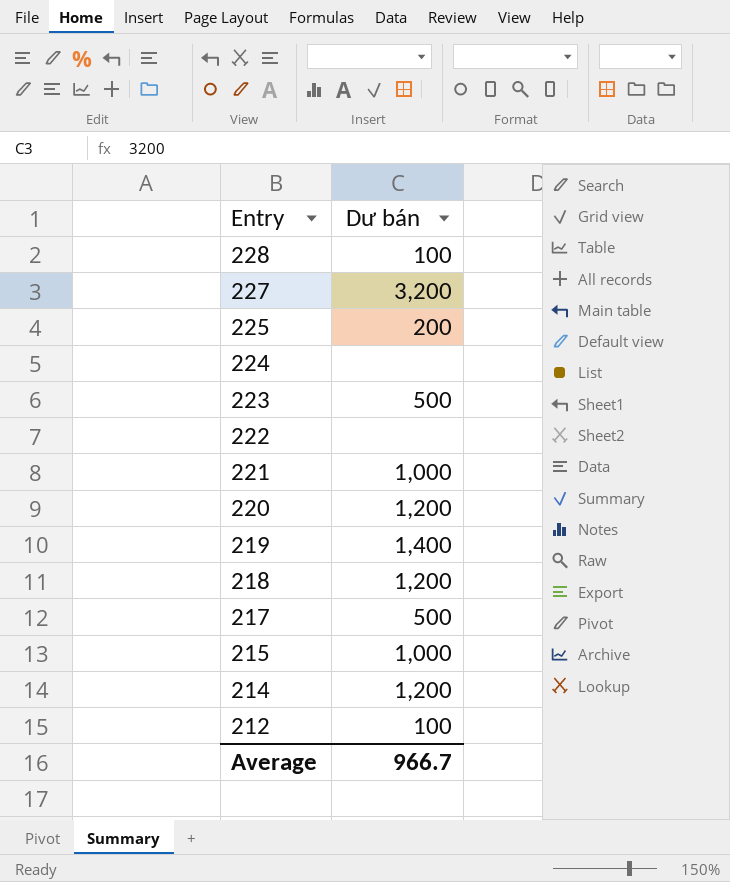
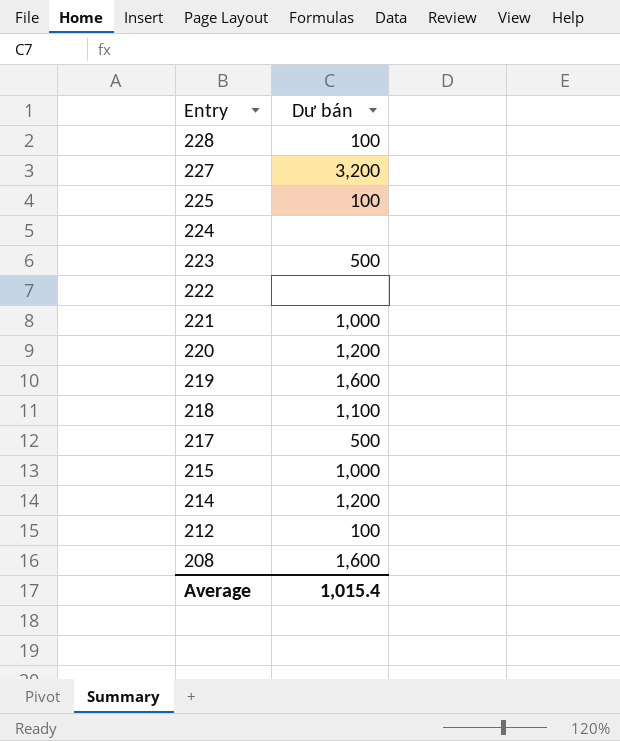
225 | Dư bán: 200 -> 100
219 | Dư bán: 1,400 -> 1,600
218 | Dư bán: 1,200 -> 1,100
row 208: none -> 1,600
Average | Dư bán: 966.7 -> 1,015.4

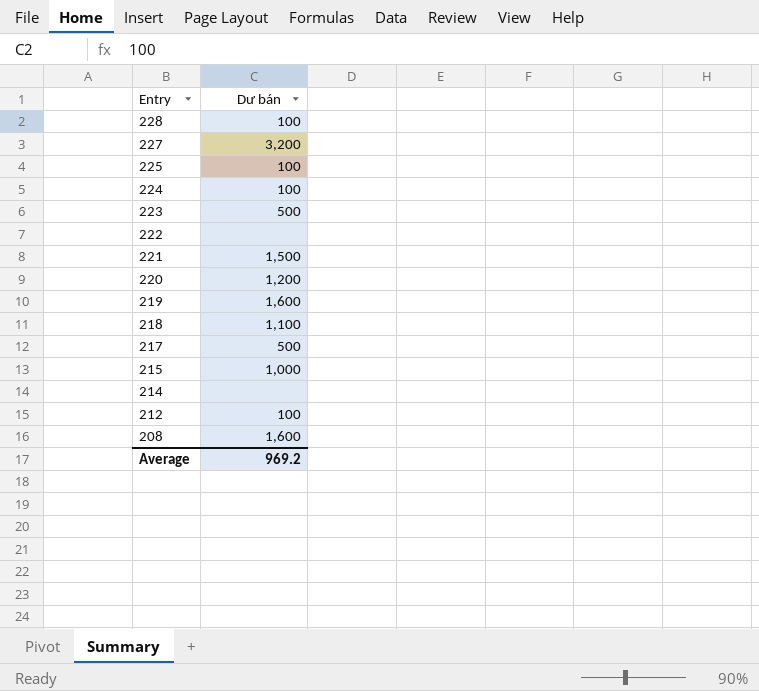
224 | Dư bán: none -> 100
221 | Dư bán: 1,000 -> 1,500
214 | Dư bán: 1,200 -> none
Average | Dư bán: 1,015.4 -> 969.2

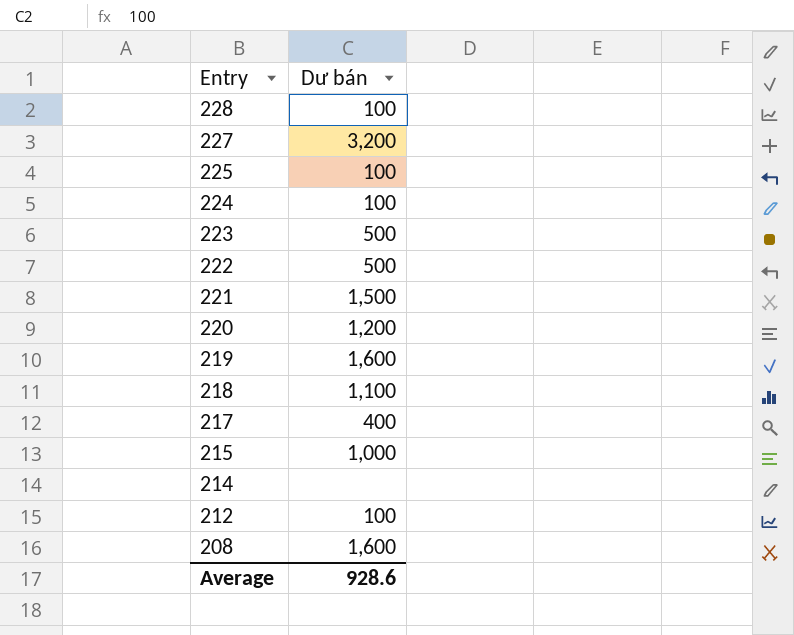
222 | Dư bán: none -> 500
217 | Dư bán: 500 -> 400
Average | Dư bán: 969.2 -> 928.6

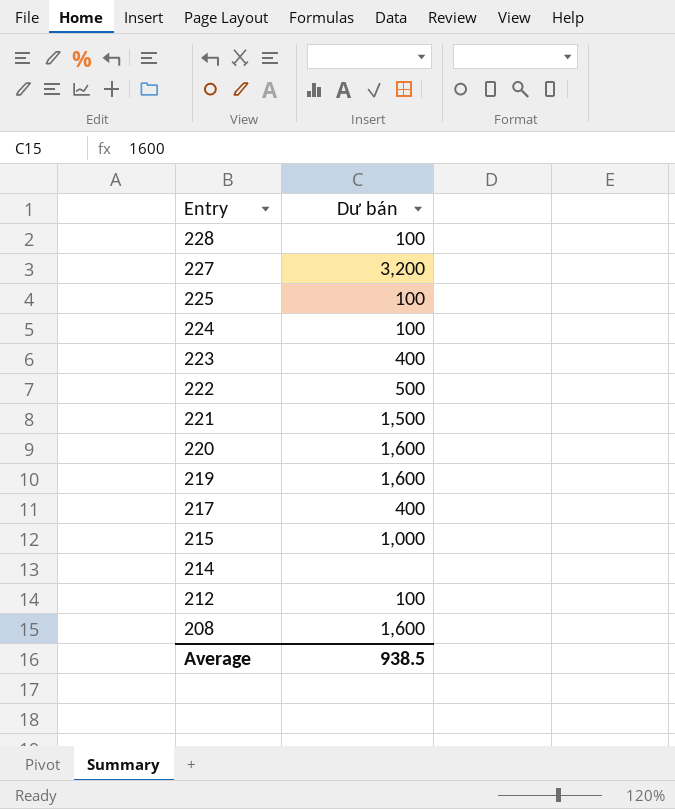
row 218: 1,100 -> none
223 | Dư bán: 500 -> 400
220 | Dư bán: 1,200 -> 1,600
Average | Dư bán: 928.6 -> 938.5

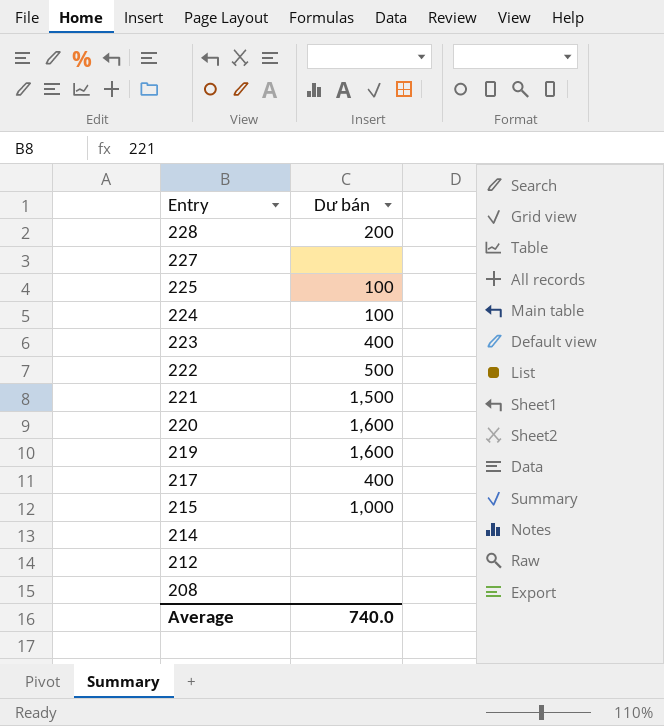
228 | Dư bán: 100 -> 200
227 | Dư bán: 3,200 -> none
212 | Dư bán: 100 -> none
208 | Dư bán: 1,600 -> none
Average | Dư bán: 938.5 -> 740.0

